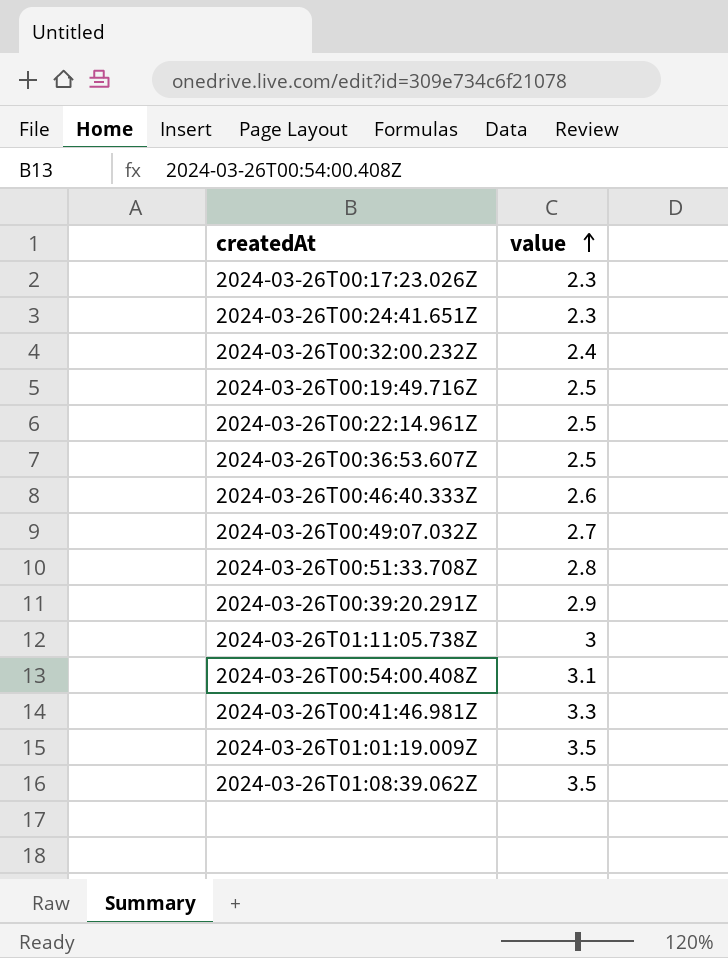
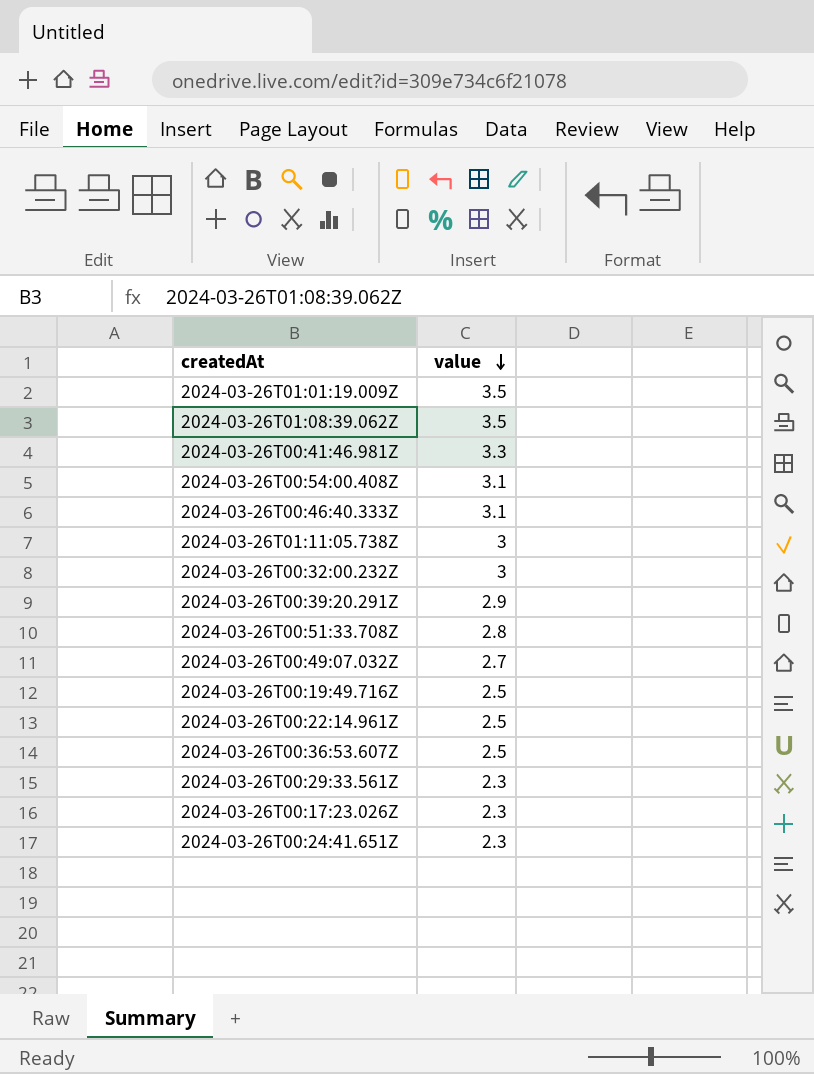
row order: value ascending -> value descending
2024-03-26T00:46:40.333Z | value: 2.6 -> 3.1
2024-03-26T00:32:00.232Z | value: 2.4 -> 3
row 2024-03-26T00:29:33.561Z: none -> 2.3

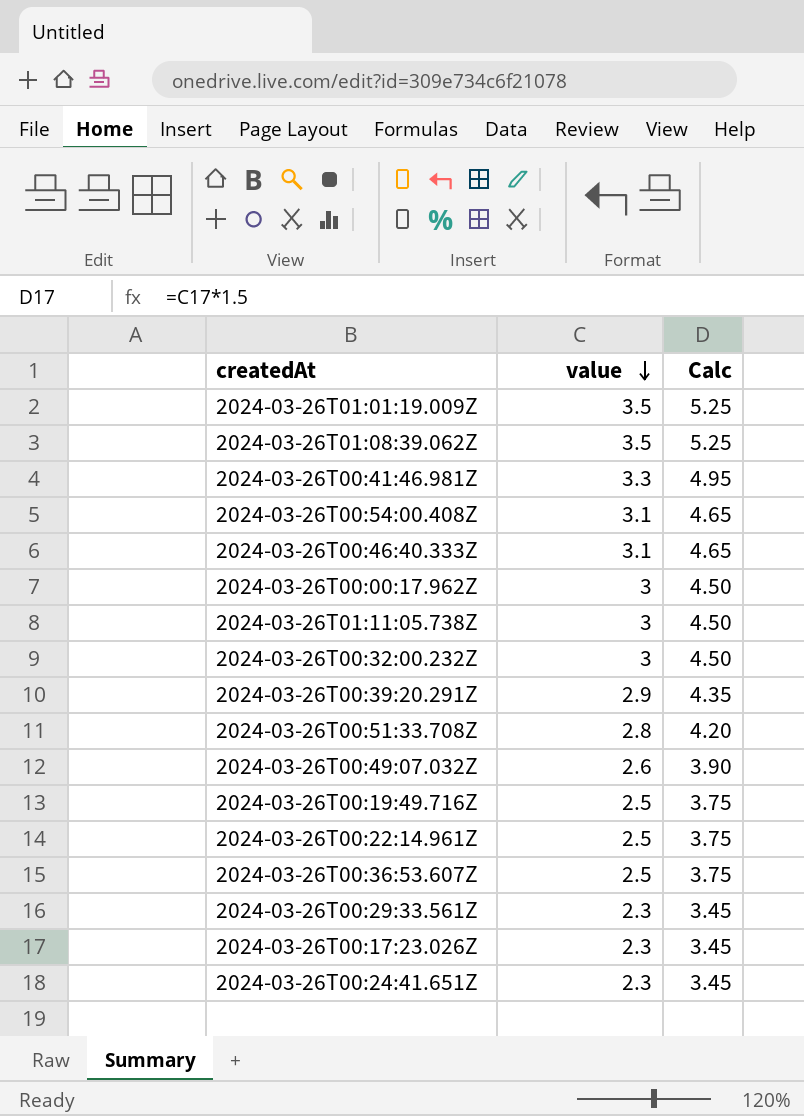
column Calc | formula: none -> [value] * 1.5
row 2024-03-26T00:00:17.962Z: none -> 3 | 4.50
2024-03-26T00:49:07.032Z | value: 2.7 -> 2.6

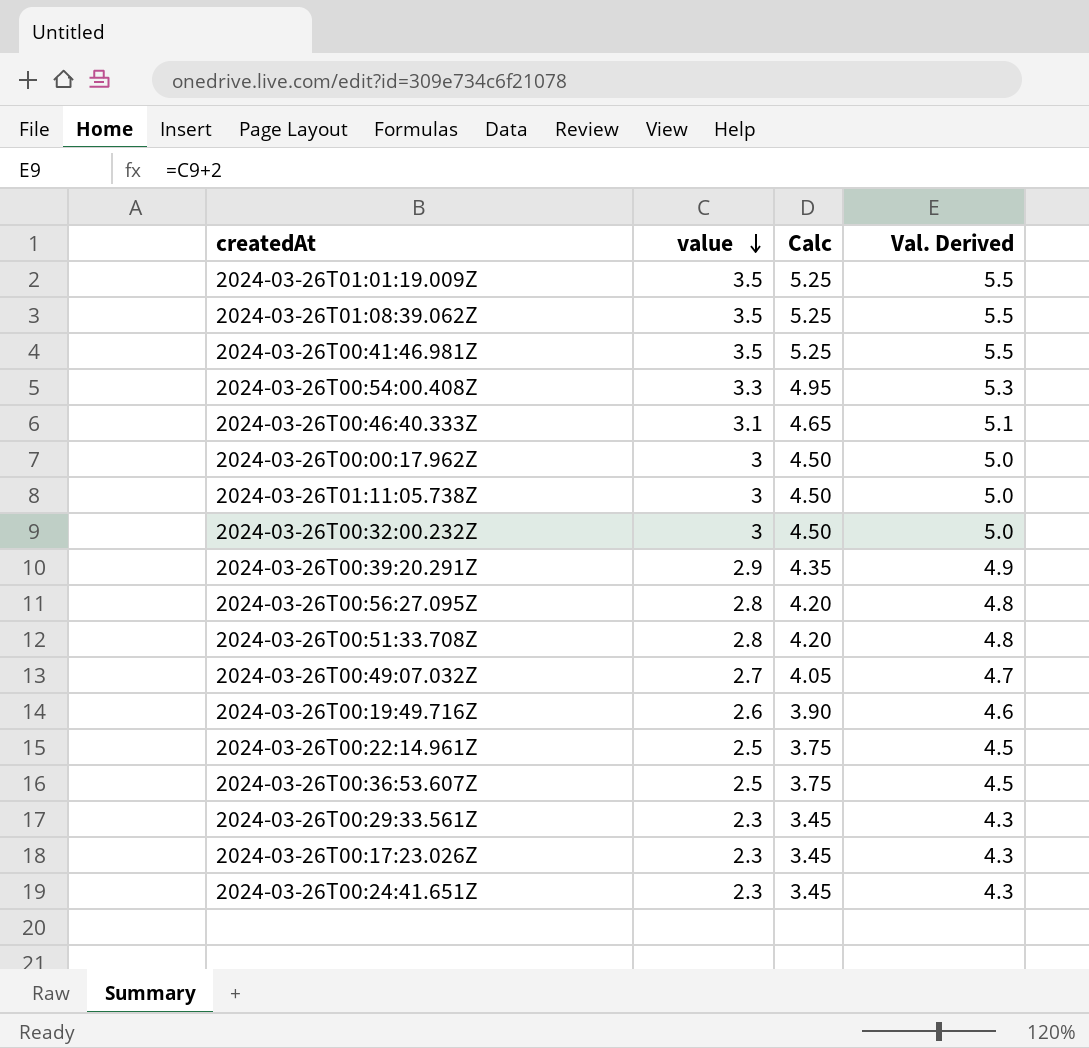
column Val. Derived | formula: none -> [value] + 2
2024-03-26T00:41:46.981Z | value: 3.3 -> 3.5
2024-03-26T00:41:46.981Z | Calc: 4.95 -> 5.25
2024-03-26T00:54:00.408Z | value: 3.1 -> 3.3
2024-03-26T00:54:00.408Z | Calc: 4.65 -> 4.95
row 2024-03-26T00:56:27.095Z: none -> 2.8 | 4.20 | 4.8
2024-03-26T00:49:07.032Z | value: 2.6 -> 2.7
2024-03-26T00:49:07.032Z | Calc: 3.90 -> 4.05
2024-03-26T00:19:49.716Z | value: 2.5 -> 2.6
2024-03-26T00:19:49.716Z | Calc: 3.75 -> 3.90

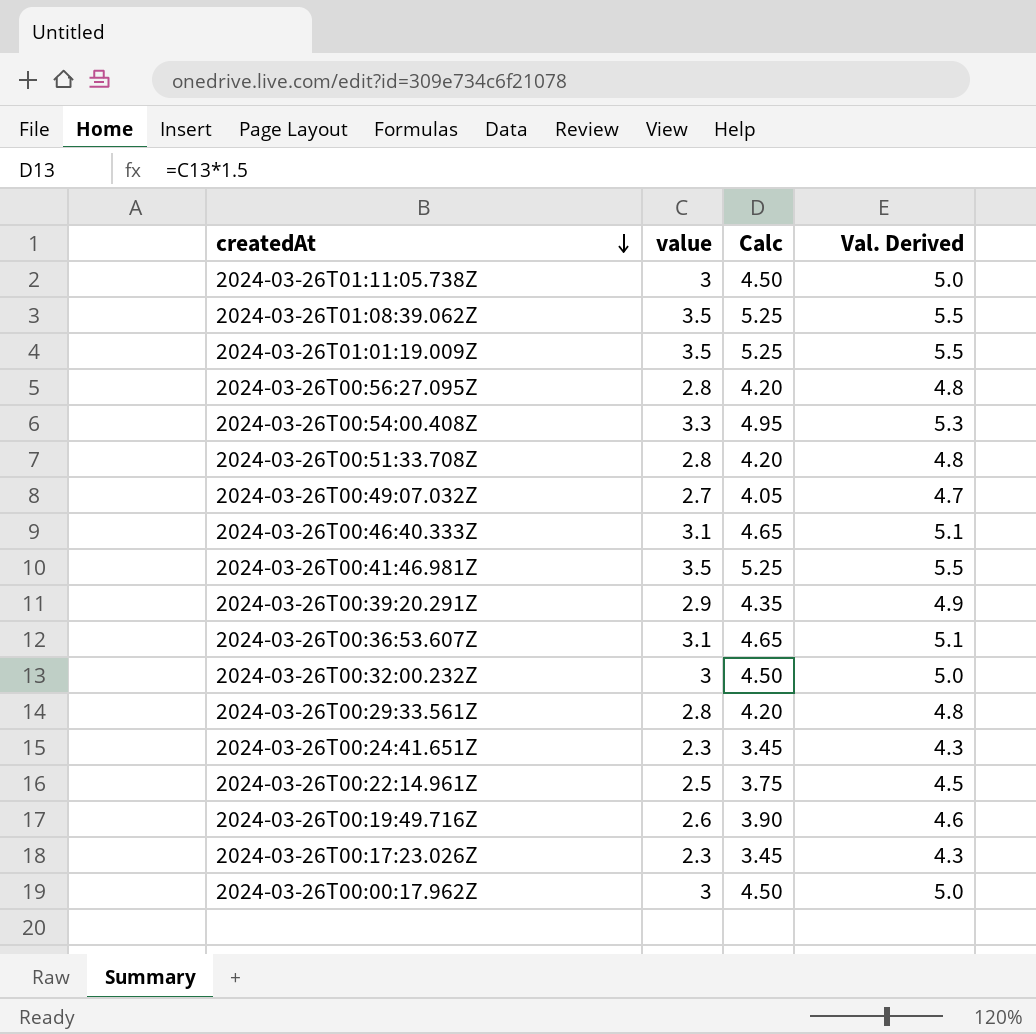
row order: value descending -> createdAt descending
2024-03-26T00:36:53.607Z | value: 2.5 -> 3.1
2024-03-26T00:36:53.607Z | Calc: 3.75 -> 4.65
2024-03-26T00:36:53.607Z | Val. Derived: 4.5 -> 5.1
2024-03-26T00:29:33.561Z | value: 2.3 -> 2.8
2024-03-26T00:29:33.561Z | Calc: 3.45 -> 4.20
2024-03-26T00:29:33.561Z | Val. Derived: 4.3 -> 4.8

